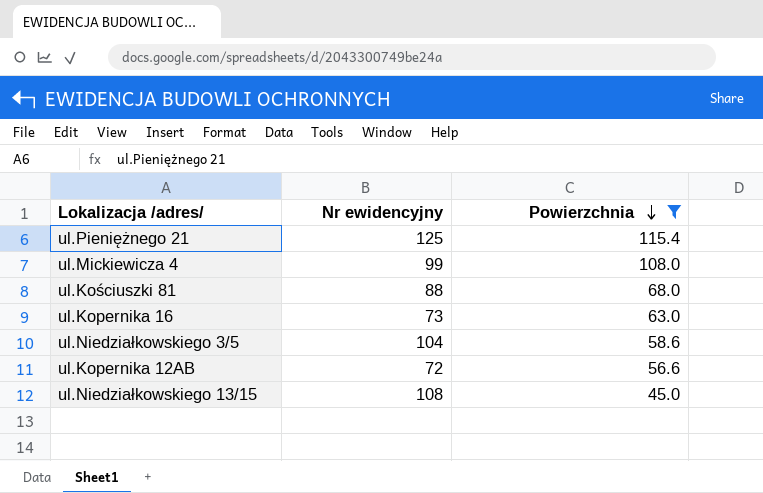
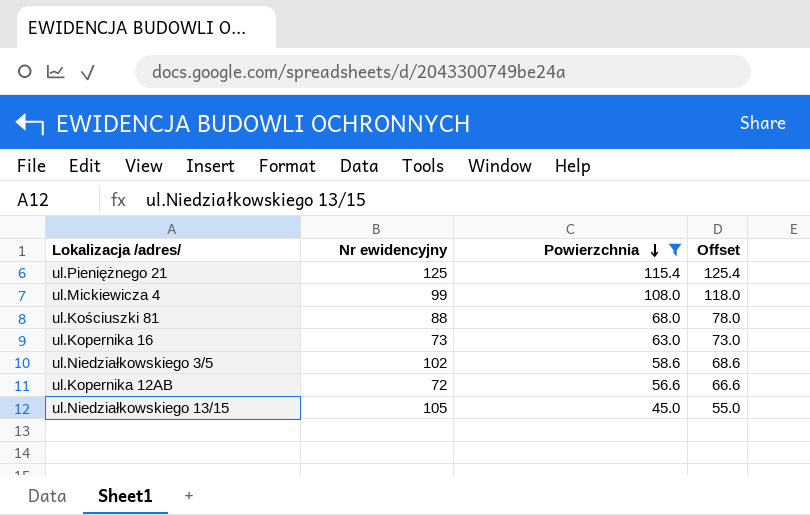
column Offset | formula: none -> [Powierzchnia] + 10
ul.Niedziałkowskiego 3/5 | Nr ewidencyjny: 104 -> 102
ul.Niedziałkowskiego 13/15 | Nr ewidencyjny: 108 -> 105

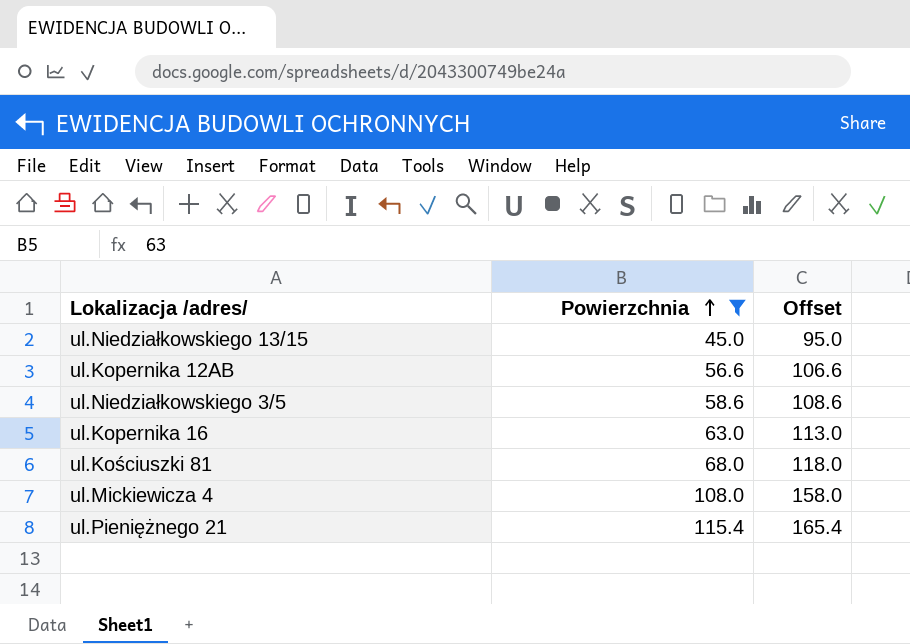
row order: Powierzchnia descending -> Powierzchnia ascending
column Nr ewidencyjny | position: 2 -> none
column Offset | formula: [Powierzchnia] + 10 -> [Powierzchnia] + 50

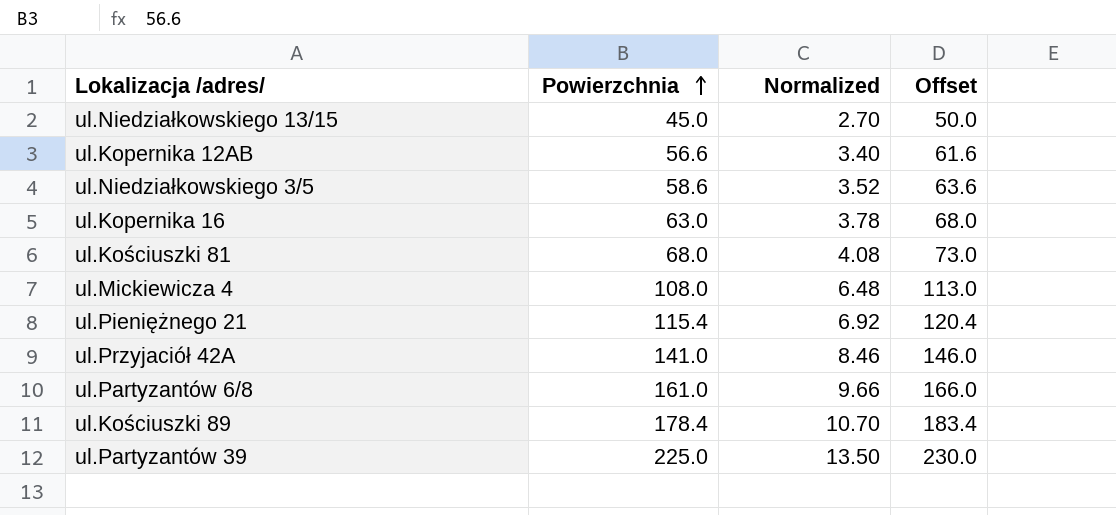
filter: Powierzchnia <= 115.4 -> none
column Normalized | formula: none -> [Powierzchnia] * 0.06
column Offset | formula: [Powierzchnia] + 50 -> [Powierzchnia] + 5

